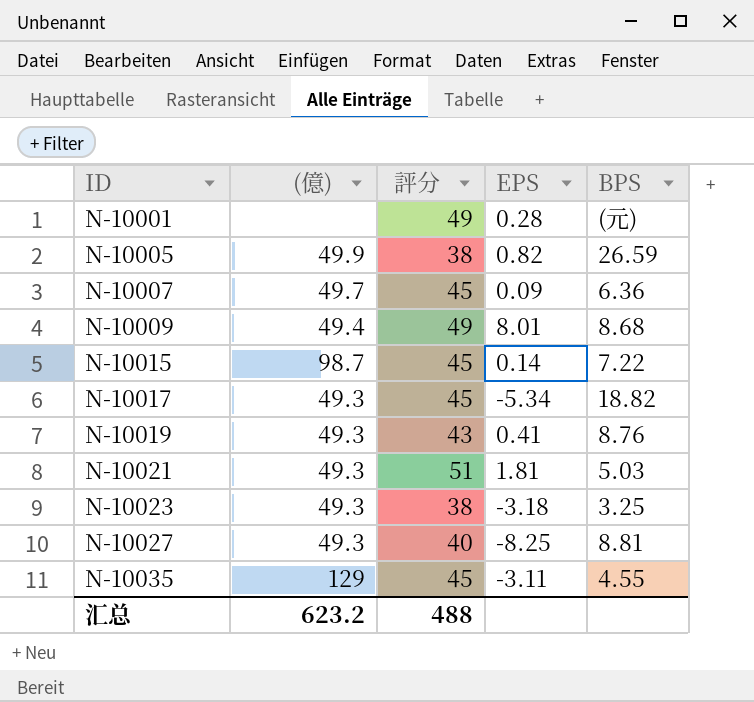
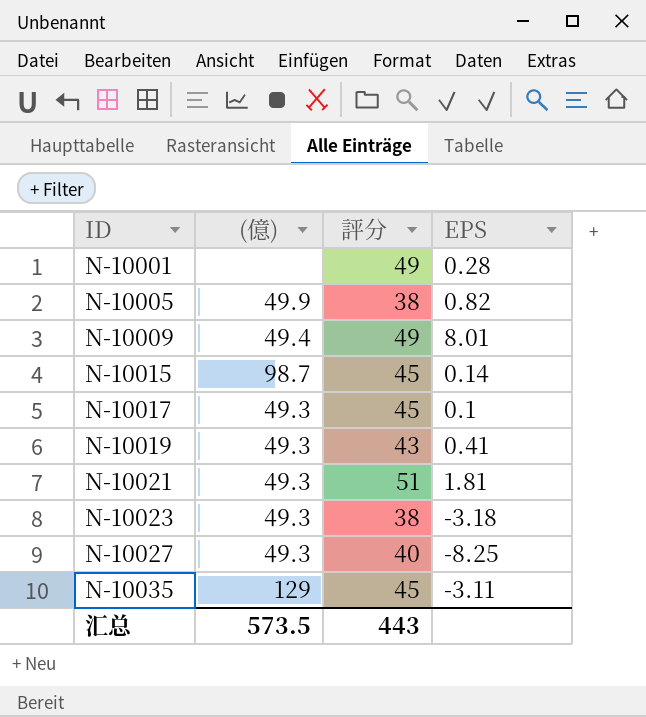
column BPS | position: 5 -> none
row N-10007: 49.7 | 45 | 0.09 | 6.36 -> none
N-10017 | EPS: -5.34 -> 0.1
汇总 | (億): 623.2 -> 573.5
汇总 | 評分: 488 -> 443

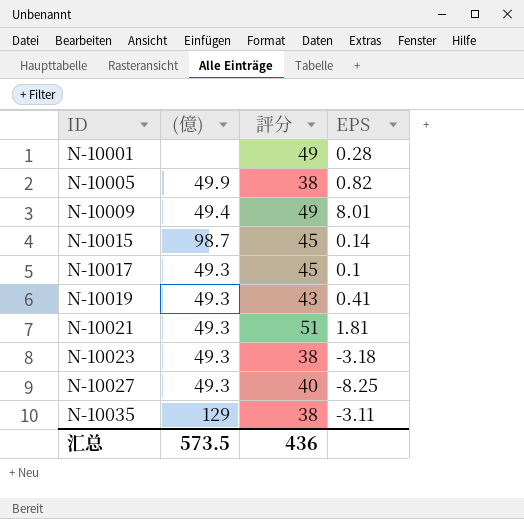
N-10035 | 評分: 45 -> 38
汇总 | 評分: 443 -> 436

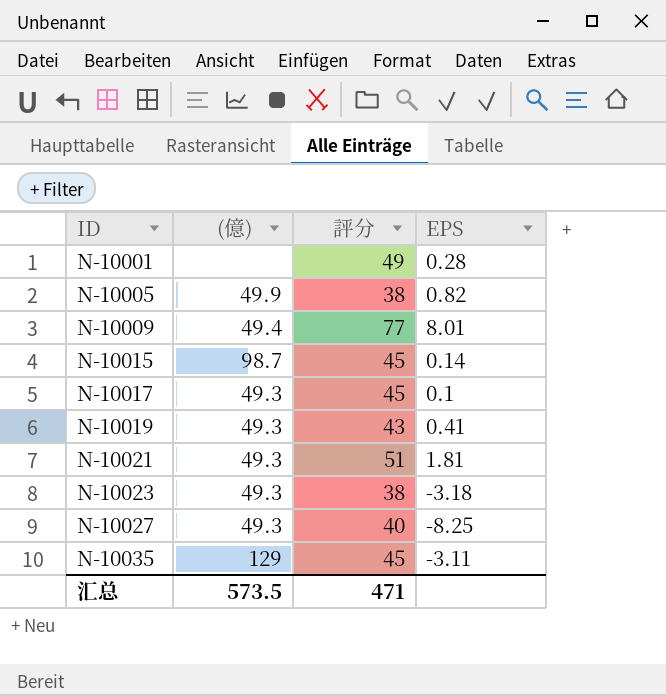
N-10009 | 評分: 49 -> 77
N-10035 | 評分: 38 -> 45
汇总 | 評分: 436 -> 471

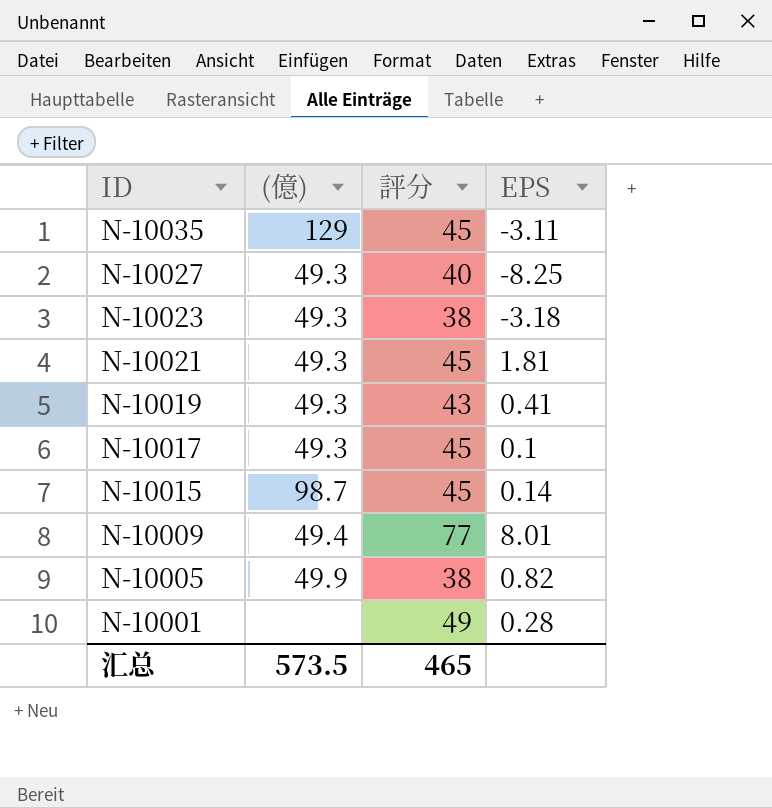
row order: ID ascending -> ID descending
N-10021 | 評分: 51 -> 45
汇总 | 評分: 471 -> 465

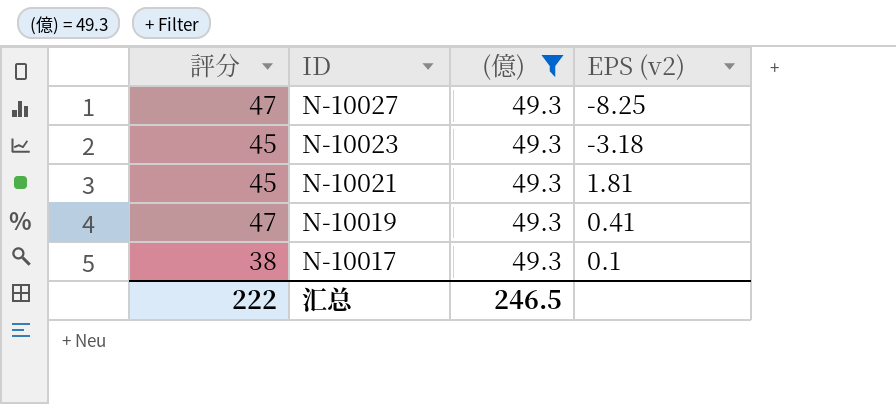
filter: none -> (億) = 49.3
column 評分 | position: 3 -> 1
column name: EPS -> EPS (v2)
N-10027 | 評分: 40 -> 47
N-10023 | 評分: 38 -> 45
N-10019 | 評分: 43 -> 47
N-10017 | 評分: 45 -> 38
汇总 | 評分: 465 -> 222
汇总 | (億): 573.5 -> 246.5

